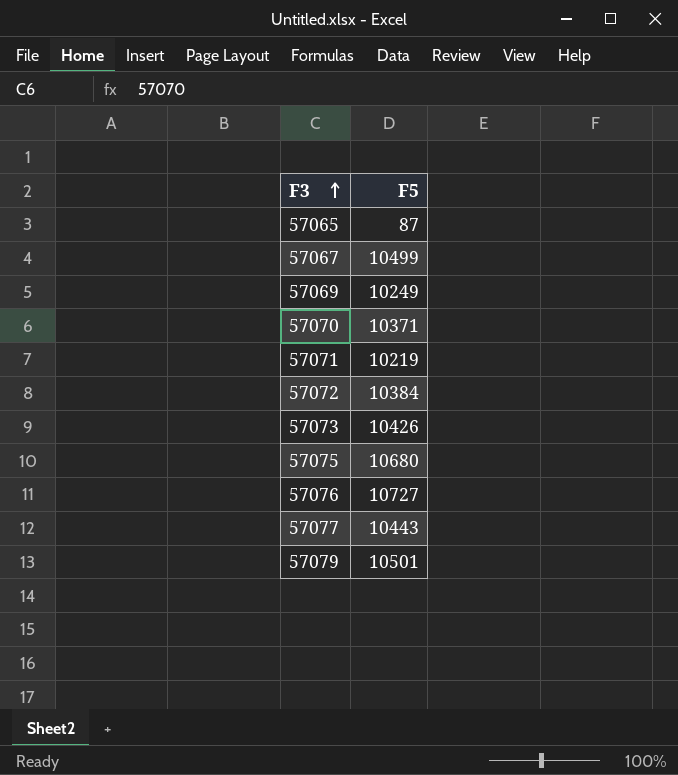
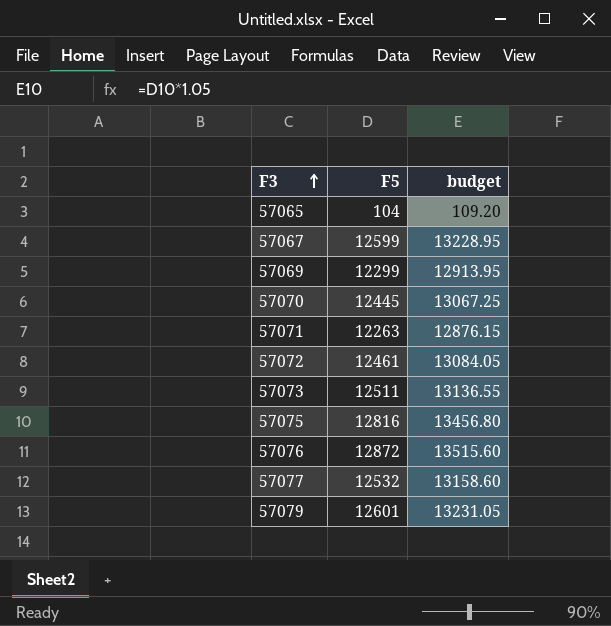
column budget | formula: none -> [F5] * 1.05
57065 | F5: 87 -> 104
57067 | F5: 10499 -> 12599
57069 | F5: 10249 -> 12299
57070 | F5: 10371 -> 12445
57071 | F5: 10219 -> 12263
57072 | F5: 10384 -> 12461
57073 | F5: 10426 -> 12511
57075 | F5: 10680 -> 12816
57076 | F5: 10727 -> 12872
57077 | F5: 10443 -> 12532
57079 | F5: 10501 -> 12601

